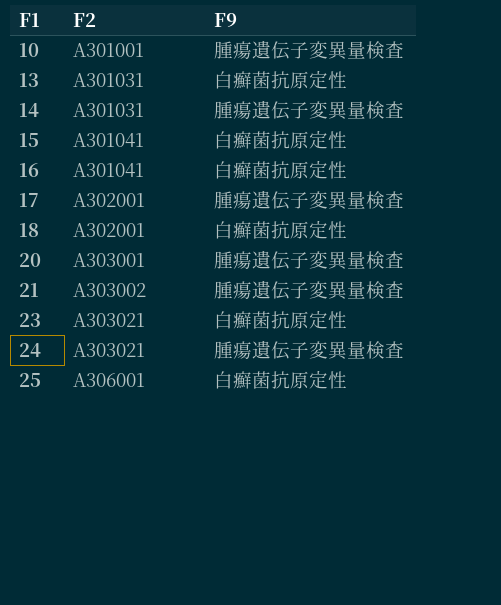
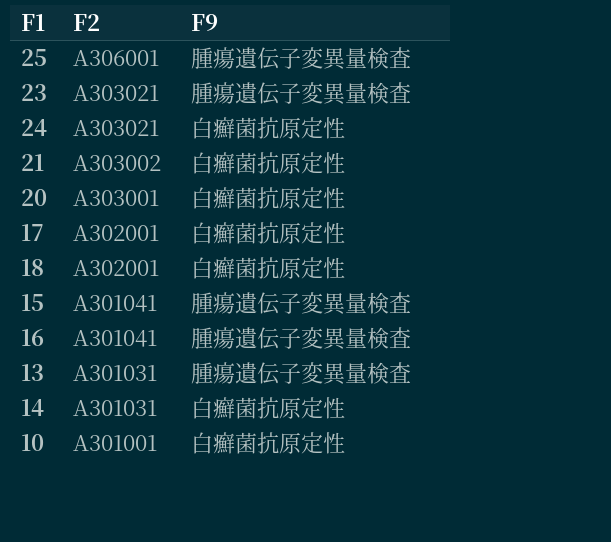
row order: F1 ascending -> F2 descending
25 | F9: 白癬菌抗原定性 -> 腫瘍遺伝子変異量検査
23 | F9: 白癬菌抗原定性 -> 腫瘍遺伝子変異量検査
24 | F9: 腫瘍遺伝子変異量検査 -> 白癬菌抗原定性
21 | F9: 腫瘍遺伝子変異量検査 -> 白癬菌抗原定性
20 | F9: 腫瘍遺伝子変異量検査 -> 白癬菌抗原定性
17 | F9: 腫瘍遺伝子変異量検査 -> 白癬菌抗原定性
15 | F9: 白癬菌抗原定性 -> 腫瘍遺伝子変異量検査
16 | F9: 白癬菌抗原定性 -> 腫瘍遺伝子変異量検査
13 | F9: 白癬菌抗原定性 -> 腫瘍遺伝子変異量検査
14 | F9: 腫瘍遺伝子変異量検査 -> 白癬菌抗原定性
10 | F9: 腫瘍遺伝子変異量検査 -> 白癬菌抗原定性

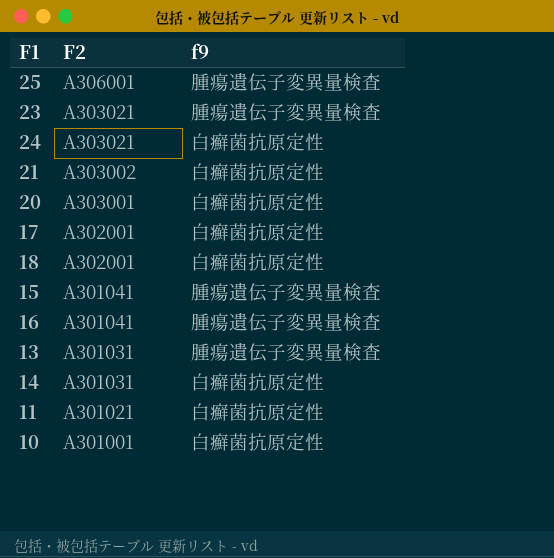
column name: F9 -> f9
row 11: none -> A301021 | 白癬菌抗原定性

